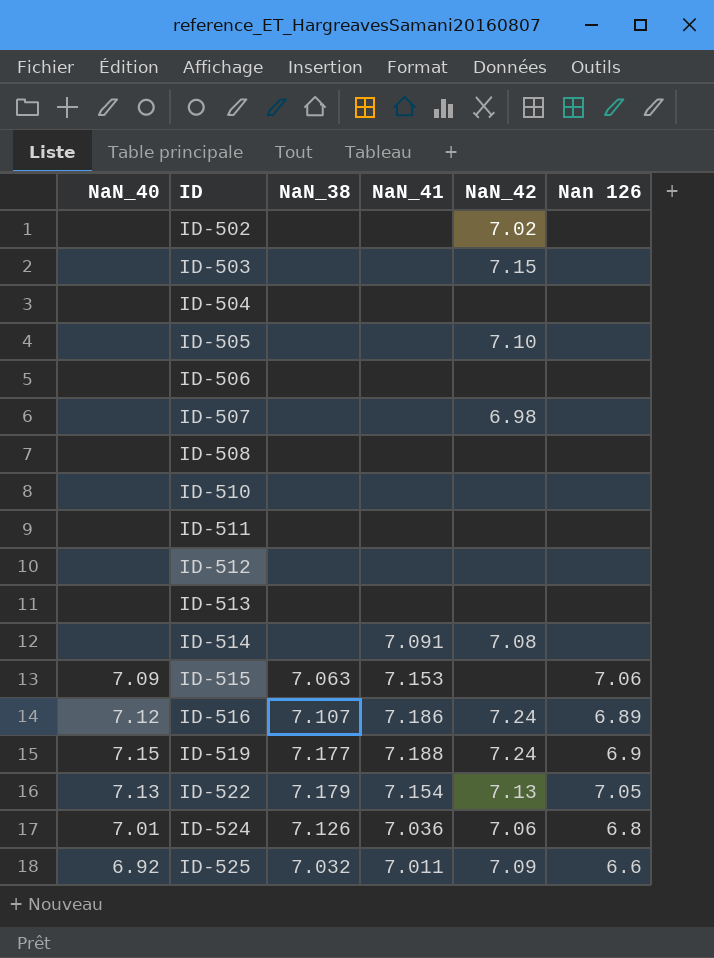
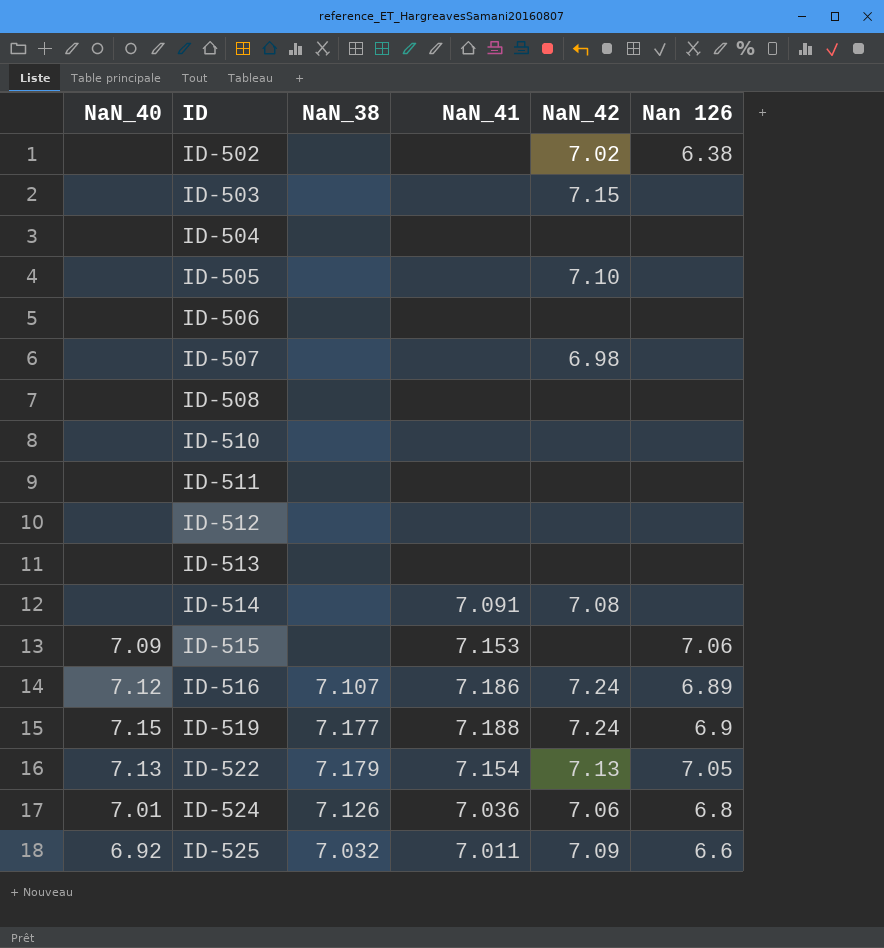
ID-502 | Nan 126: none -> 6.38
ID-515 | NaN_38: 7.063 -> none

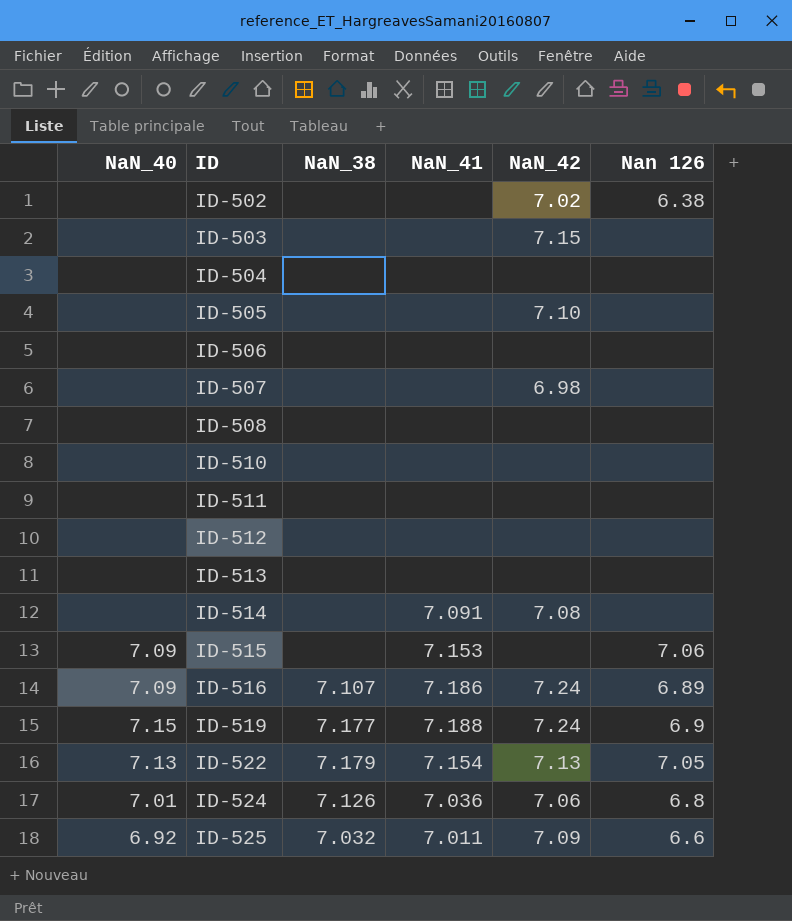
ID-516 | NaN_40: 7.12 -> 7.09

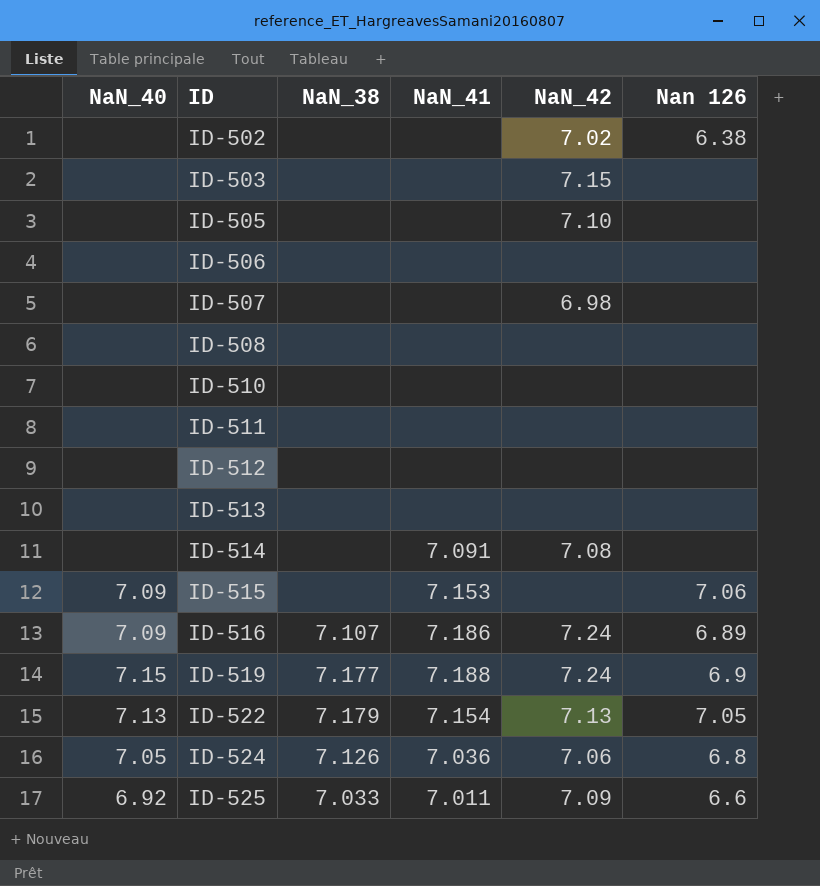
row ID-504: none | none | none | none | none -> none
ID-524 | NaN_40: 7.01 -> 7.05
ID-525 | NaN_38: 7.032 -> 7.033

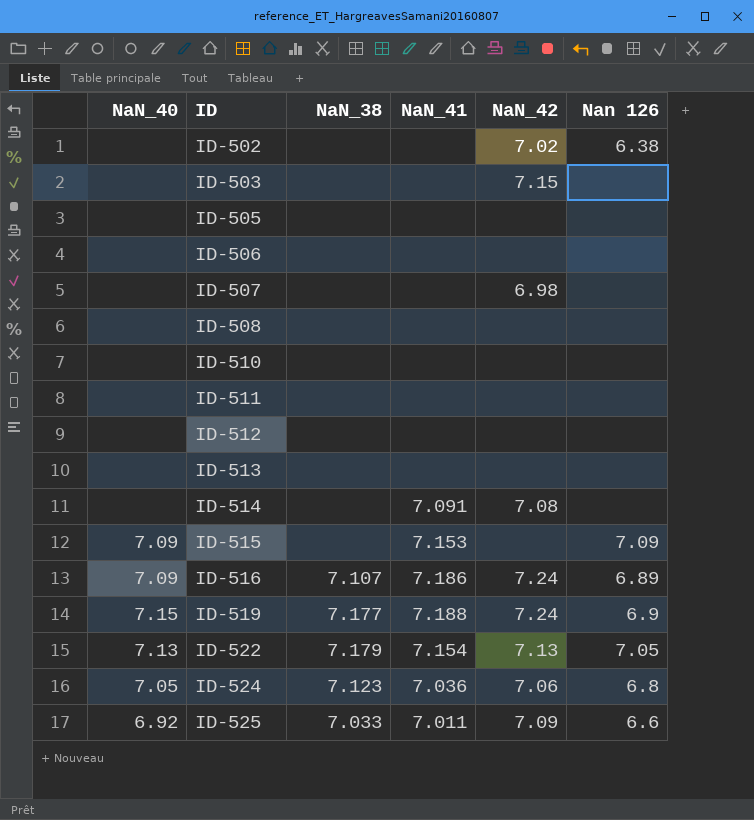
ID-505 | NaN_42: 7.10 -> none
ID-515 | Nan 126: 7.06 -> 7.09
ID-524 | NaN_38: 7.126 -> 7.123

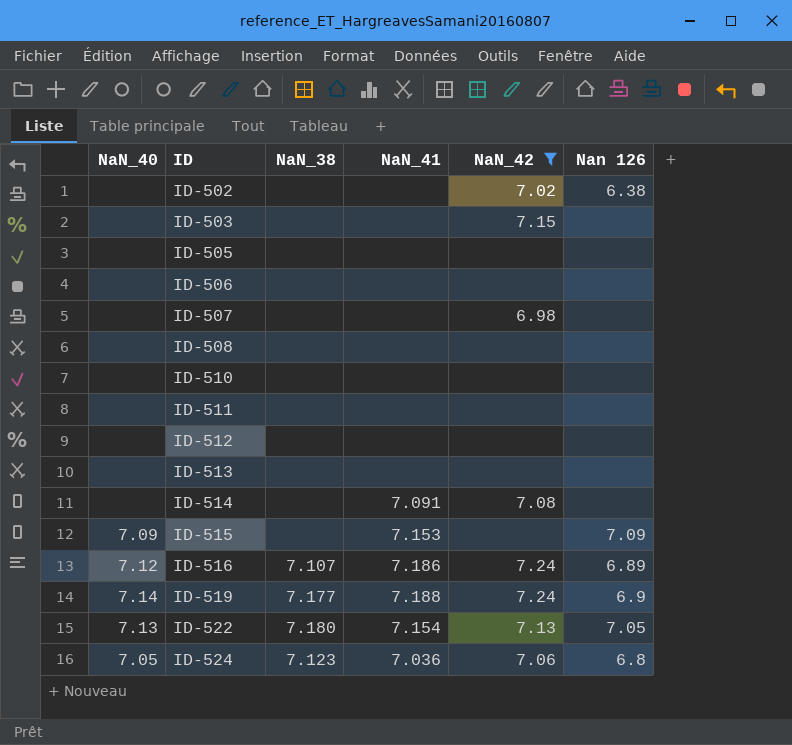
filter: none -> NaN_42 != 7.09
ID-516 | NaN_40: 7.09 -> 7.12
ID-519 | NaN_40: 7.15 -> 7.14
ID-522 | NaN_38: 7.179 -> 7.180

